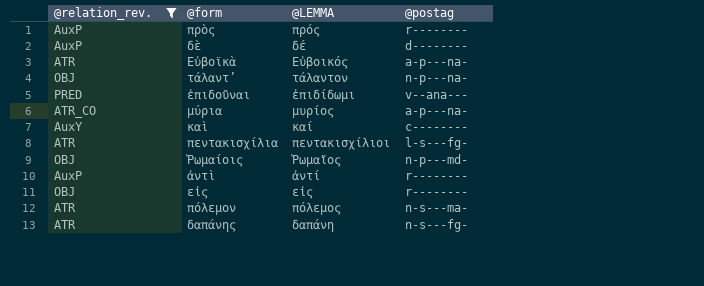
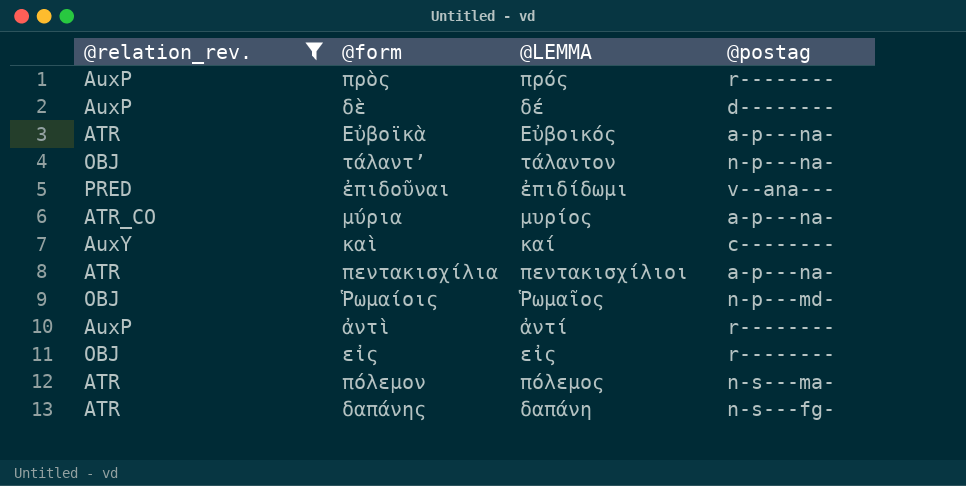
πεντακισχίλια | @postag: l-s---fg- -> a-p---na-

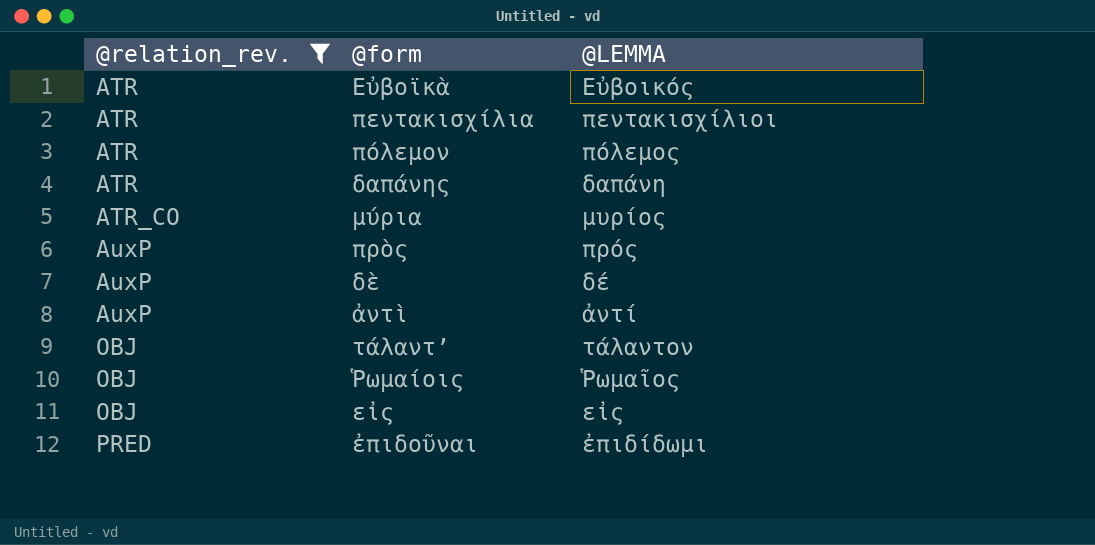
row order: none -> @relation_rev. ascending
column @postag | position: 4 -> none
row καὶ: AuxY | καί | c-------- -> none

